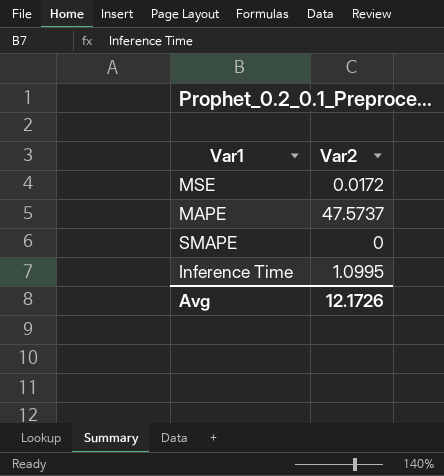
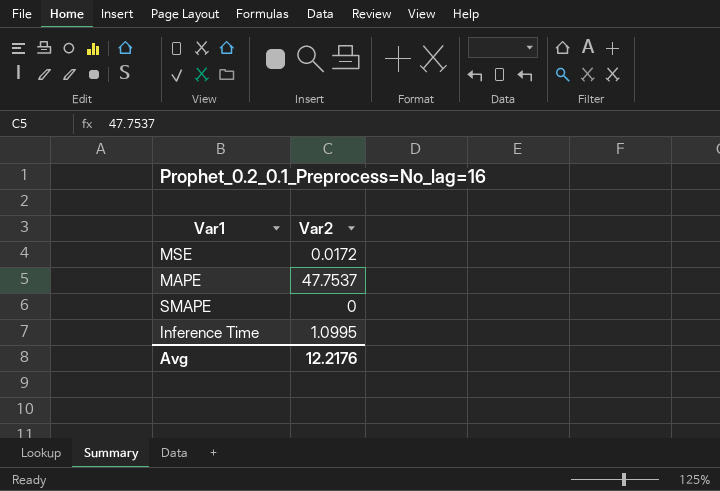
MAPE | Var2: 47.5737 -> 47.7537
Avg | Var2: 12.1726 -> 12.2176

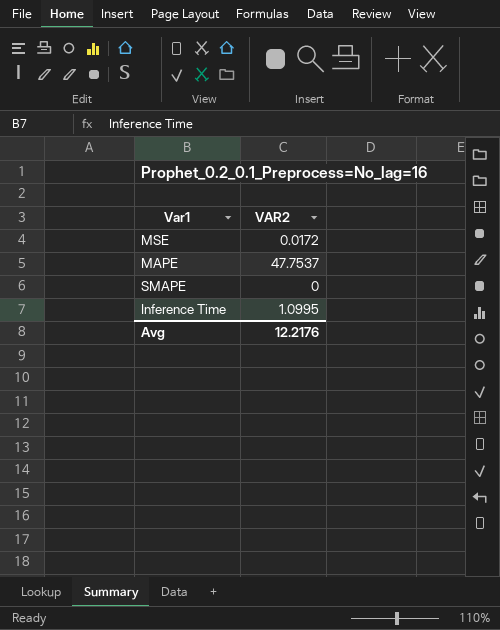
column name: Var2 -> VAR2

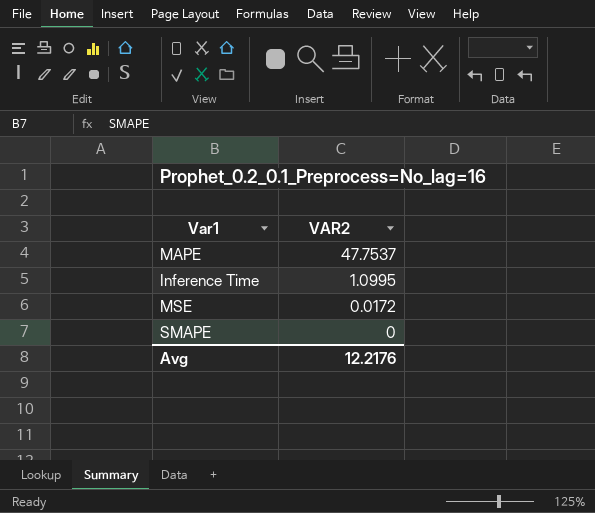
row order: none -> VAR2 descending

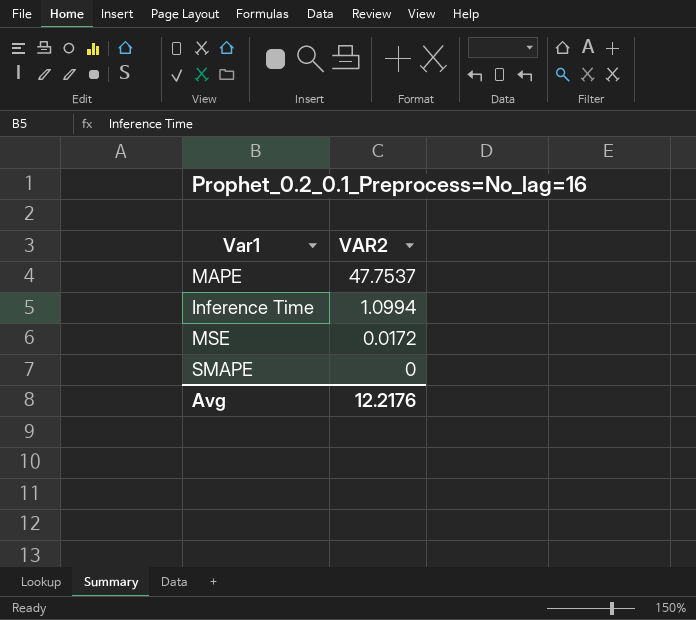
Inference Time | VAR2: 1.0995 -> 1.0994

